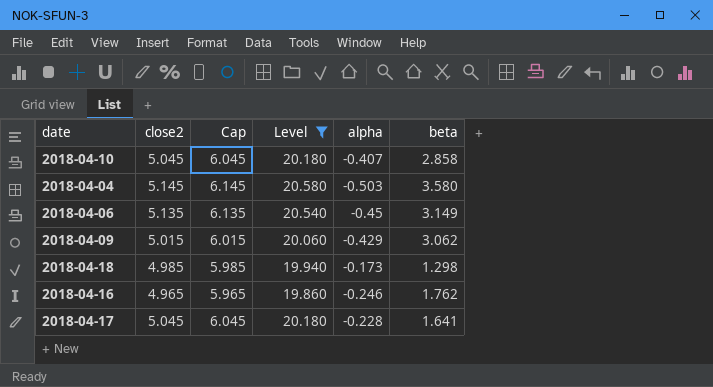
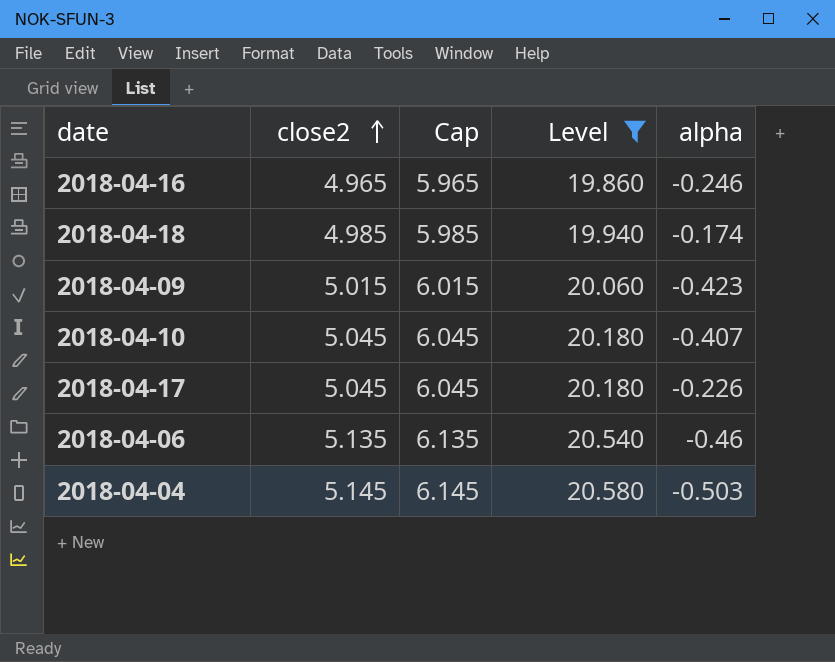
row order: none -> close2 ascending
column beta | position: 6 -> none
2018-04-18 | alpha: -0.173 -> -0.174
2018-04-09 | alpha: -0.429 -> -0.423
2018-04-17 | alpha: -0.228 -> -0.226
2018-04-06 | alpha: -0.45 -> -0.46

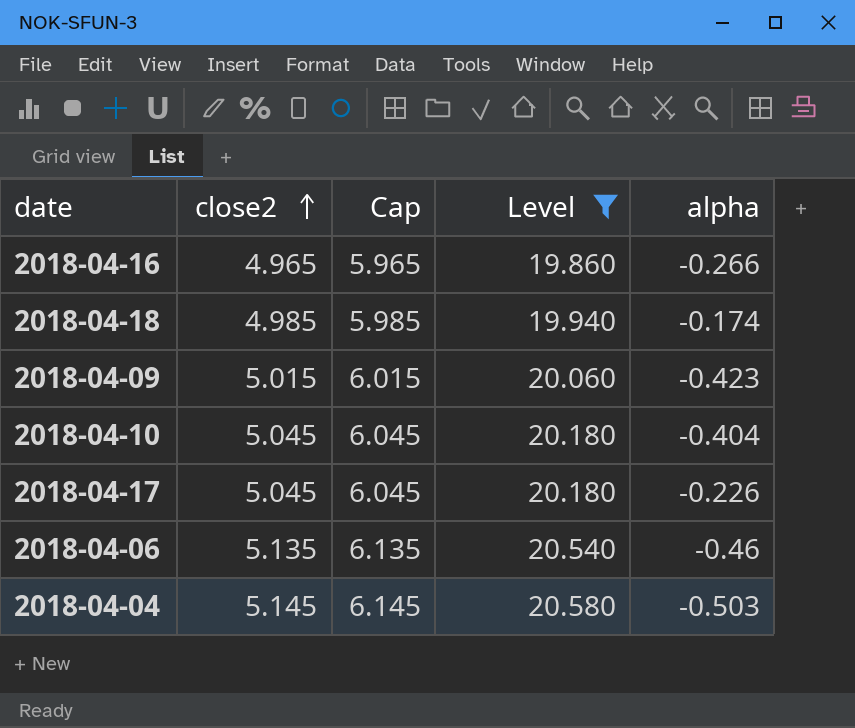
2018-04-16 | alpha: -0.246 -> -0.266
2018-04-10 | alpha: -0.407 -> -0.404

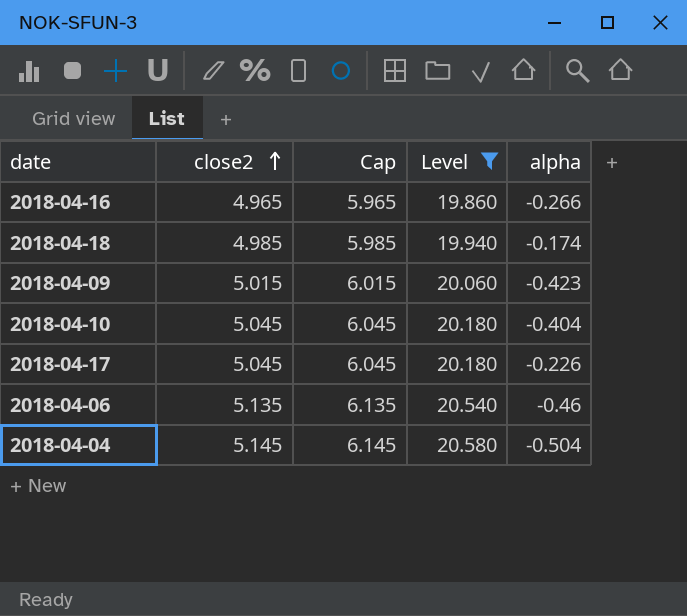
2018-04-04 | alpha: -0.503 -> -0.504

